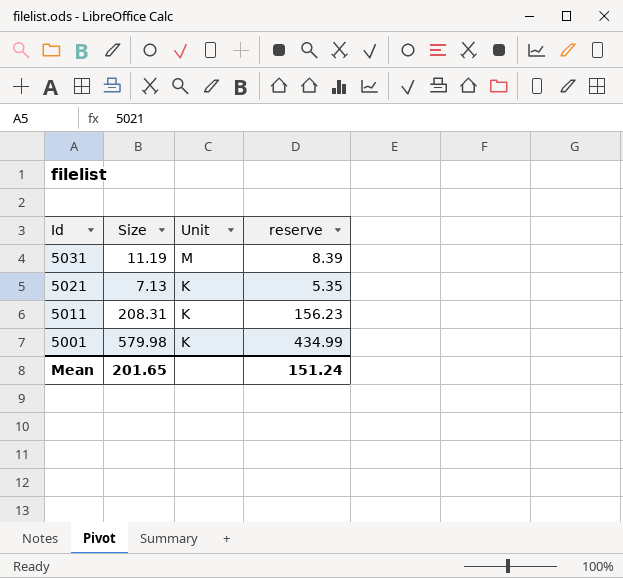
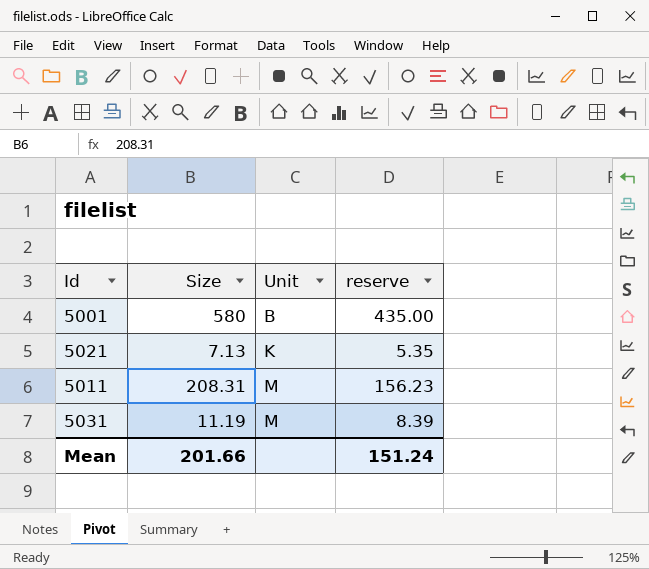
row order: Id descending -> Unit ascending
5001 | Size: 579.98 -> 580
5001 | Unit: K -> B
5001 | reserve: 434.99 -> 435.00
5011 | Unit: K -> M
Mean | Size: 201.65 -> 201.66

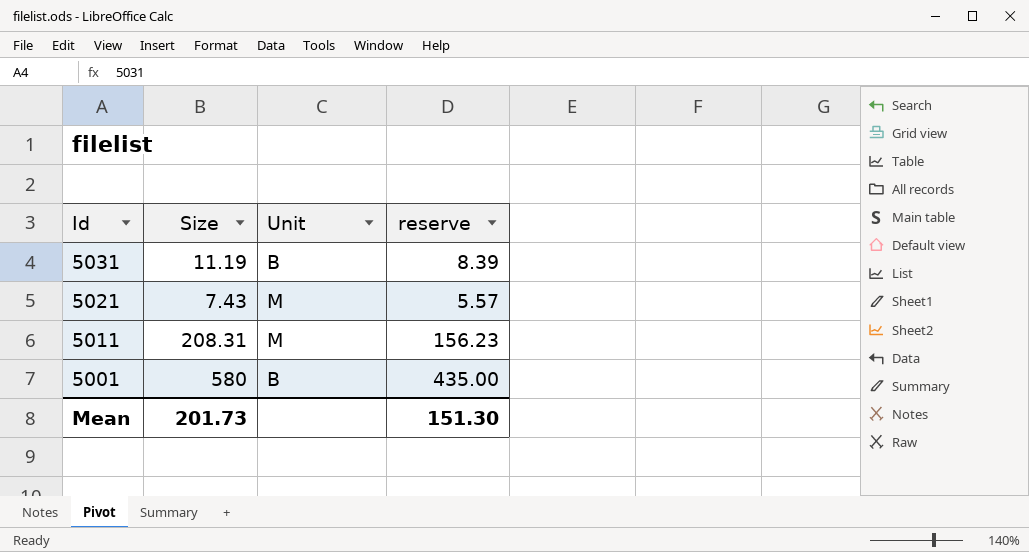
row order: Unit ascending -> Id descending
5031 | Unit: M -> B
5021 | Size: 7.13 -> 7.43
5021 | Unit: K -> M
5021 | reserve: 5.35 -> 5.57
Mean | Size: 201.66 -> 201.73
Mean | reserve: 151.24 -> 151.30

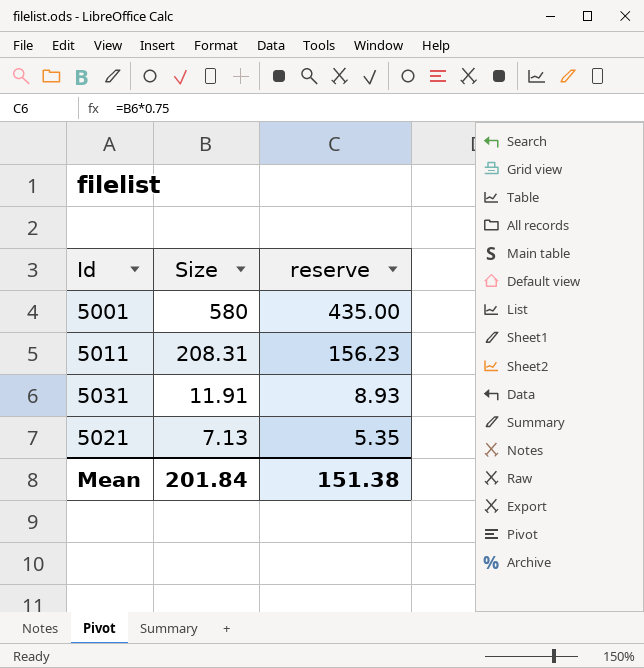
row order: Id descending -> Size descending
column Unit | position: 3 -> none
5031 | Size: 11.19 -> 11.91
5031 | reserve: 8.39 -> 8.93
5021 | Size: 7.43 -> 7.13
5021 | reserve: 5.57 -> 5.35
Mean | Size: 201.73 -> 201.84
Mean | reserve: 151.30 -> 151.38

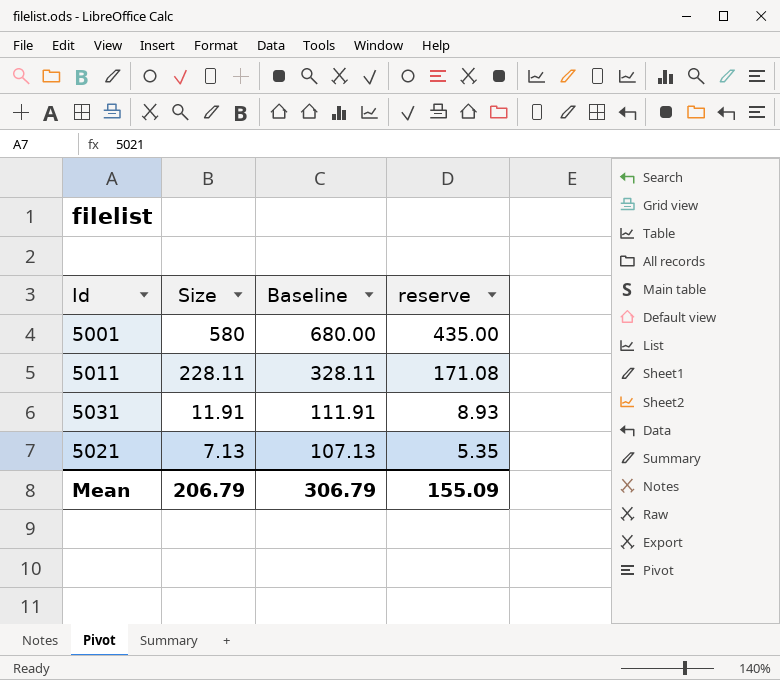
column Baseline | formula: none -> [Size] + 100
5011 | Size: 208.31 -> 228.11
5011 | reserve: 156.23 -> 171.08
Mean | Size: 201.84 -> 206.79
Mean | reserve: 151.38 -> 155.09

